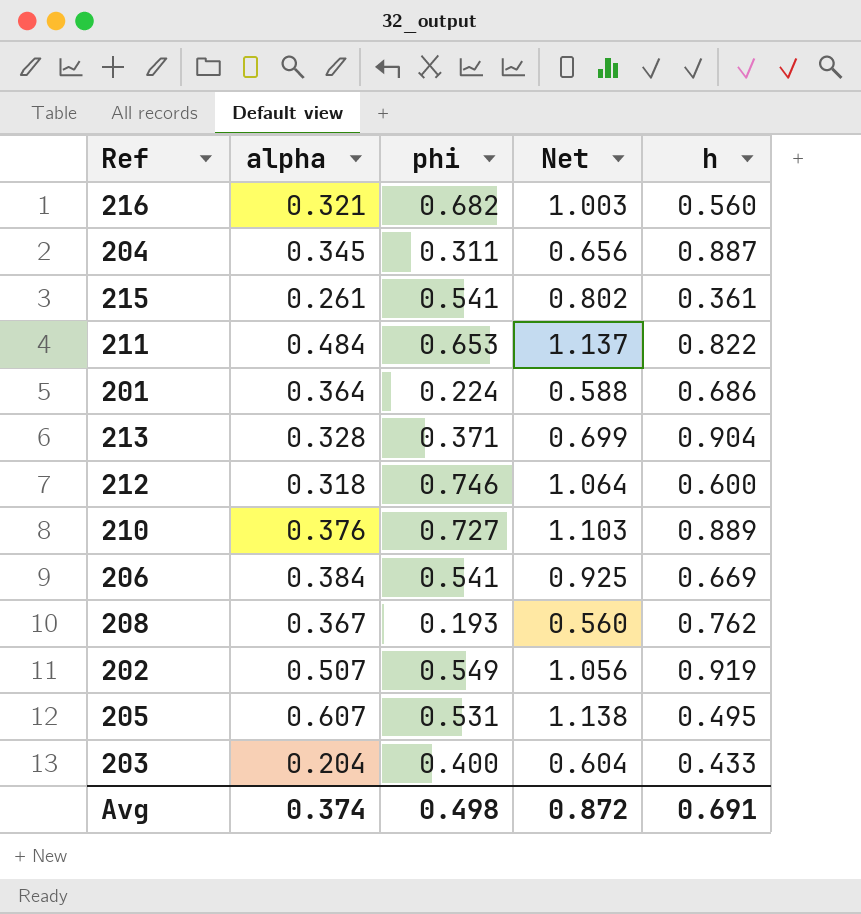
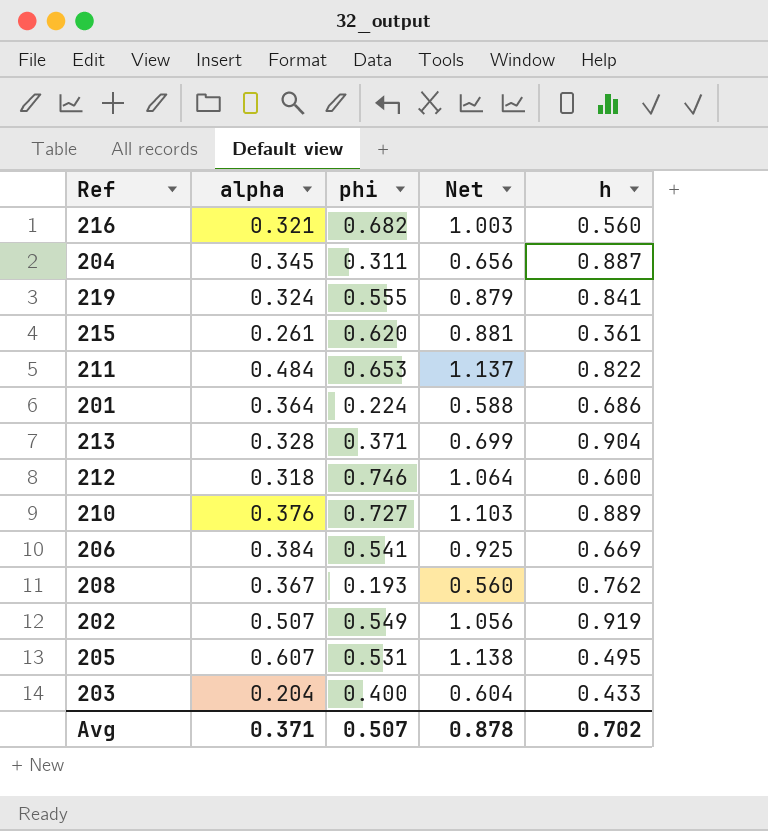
row 219: none -> 0.324 | 0.555 | 0.879 | 0.841
215 | phi: 0.541 -> 0.620
215 | Net: 0.802 -> 0.881
Avg | alpha: 0.374 -> 0.371
Avg | phi: 0.498 -> 0.507
Avg | Net: 0.872 -> 0.878
Avg | h: 0.691 -> 0.702

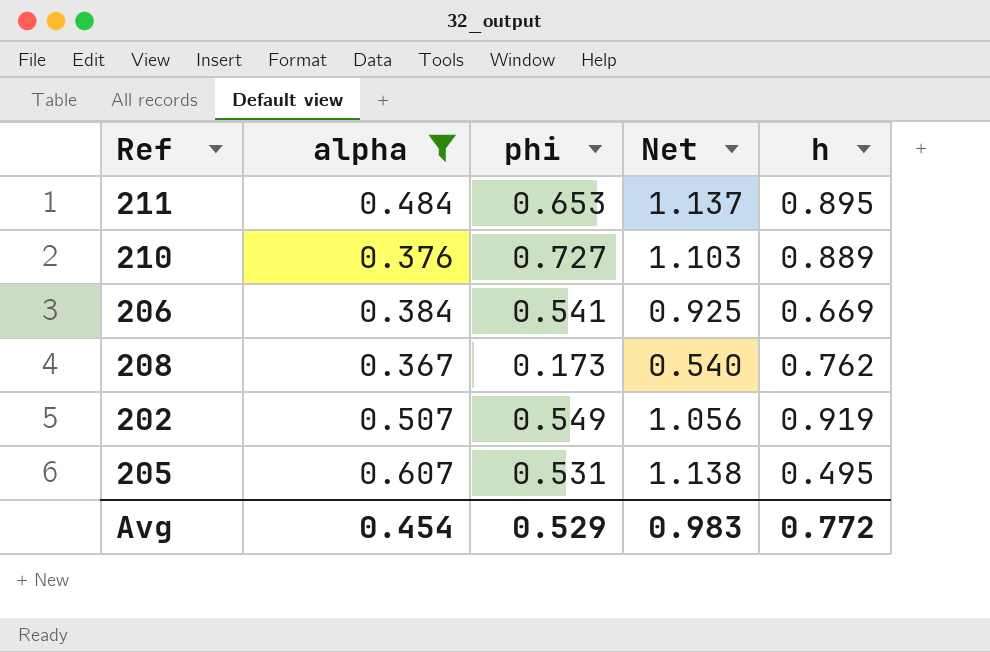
filter: none -> alpha >= 0.367
211 | h: 0.822 -> 0.895
208 | phi: 0.193 -> 0.173
208 | Net: 0.560 -> 0.540
Avg | alpha: 0.371 -> 0.454
Avg | phi: 0.507 -> 0.529
Avg | Net: 0.878 -> 0.983
Avg | h: 0.702 -> 0.772

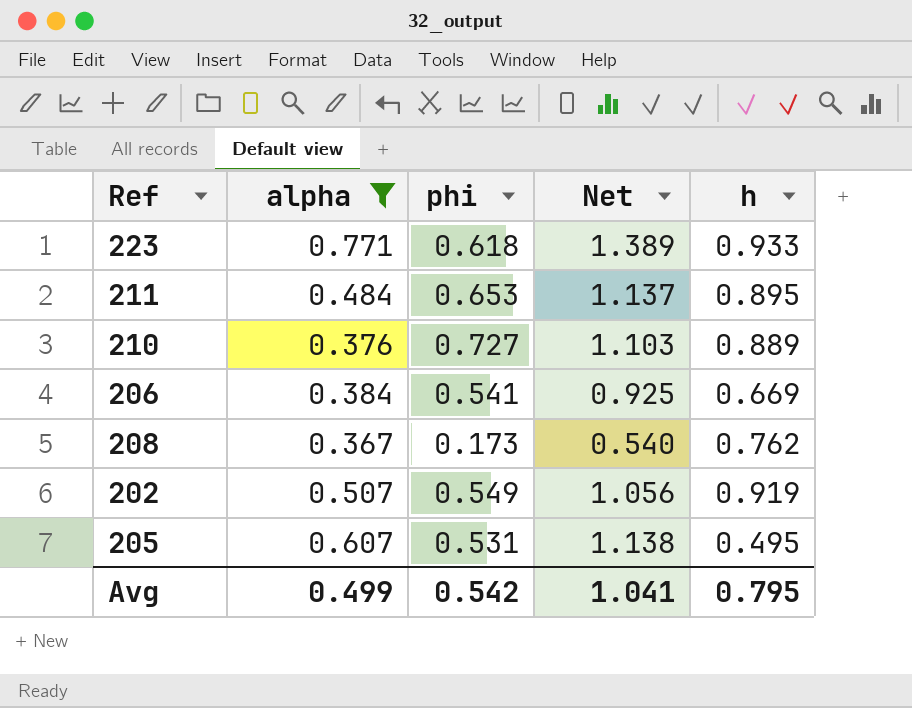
row 223: none -> 0.771 | 0.618 | 1.389 | 0.933
Avg | alpha: 0.454 -> 0.499
Avg | phi: 0.529 -> 0.542
Avg | Net: 0.983 -> 1.041
Avg | h: 0.772 -> 0.795

